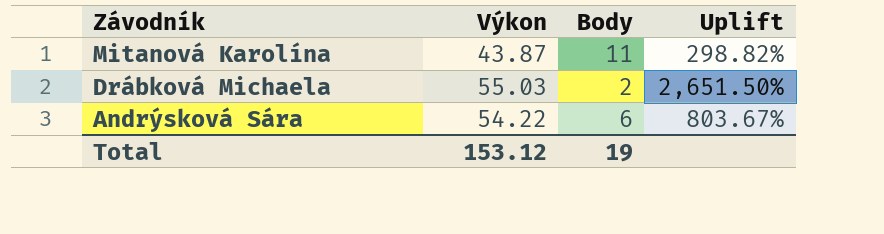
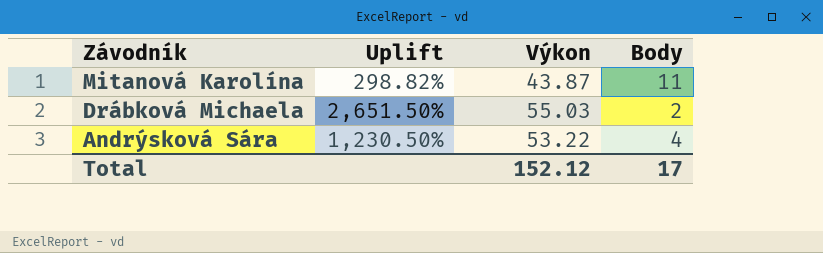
column Uplift | position: 4 -> 2
Andrýsková Sára | Uplift: 803.67% -> 1,230.50%
Andrýsková Sára | Výkon: 54.22 -> 53.22
Andrýsková Sára | Body: 6 -> 4
Total | Výkon: 153.12 -> 152.12
Total | Body: 19 -> 17

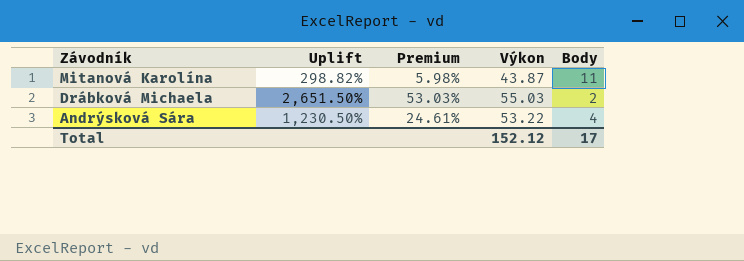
column Premium | formula: none -> [Uplift] * 0.02

